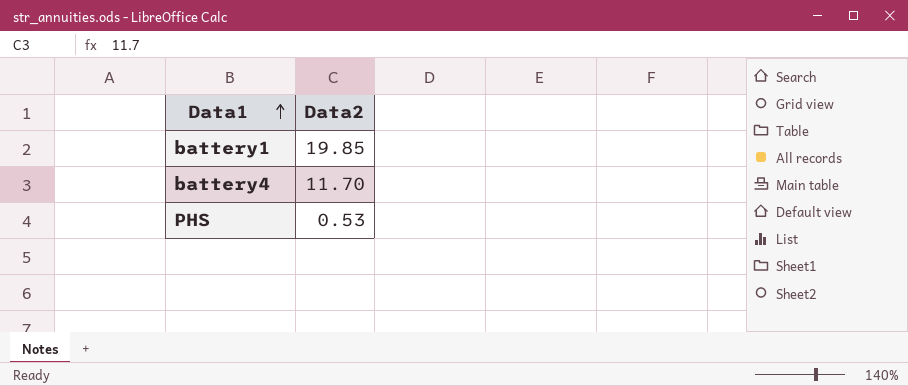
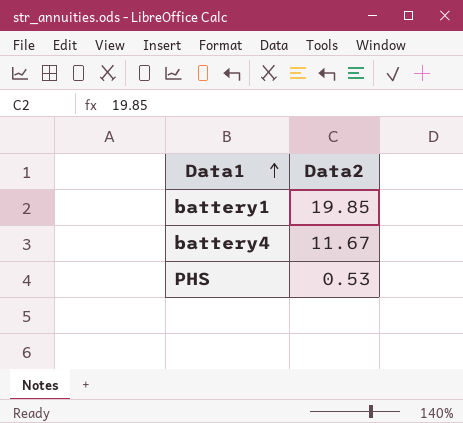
battery4 | Data2: 11.70 -> 11.67

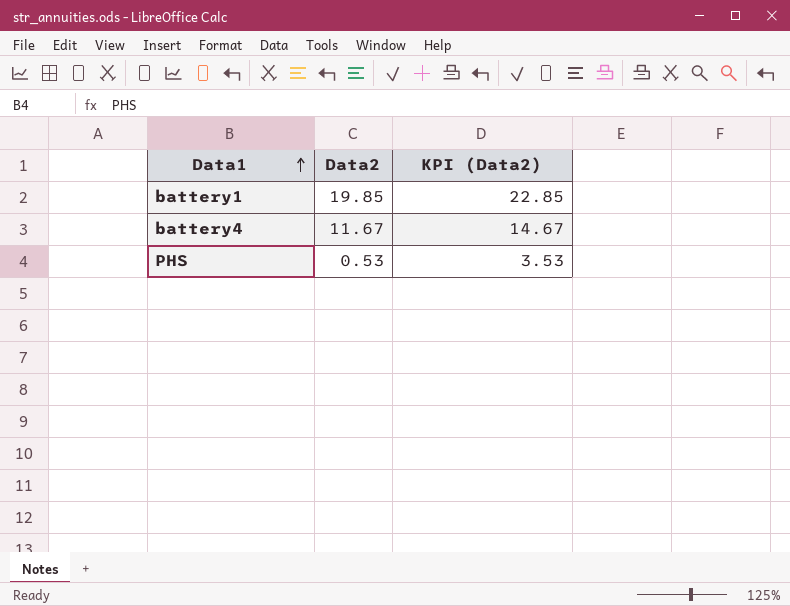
column KPI (Data2) | formula: none -> [Data2] + 3

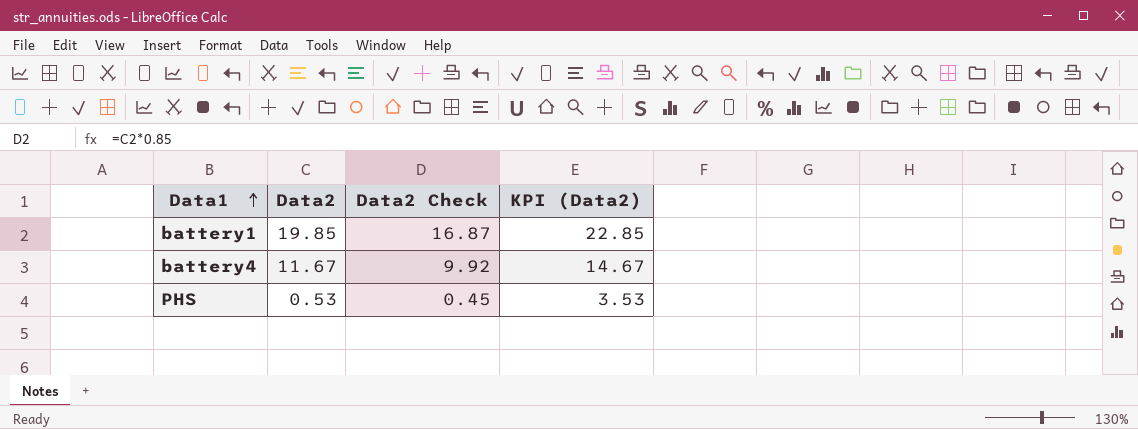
column Data2 Check | formula: none -> [Data2] * 0.85

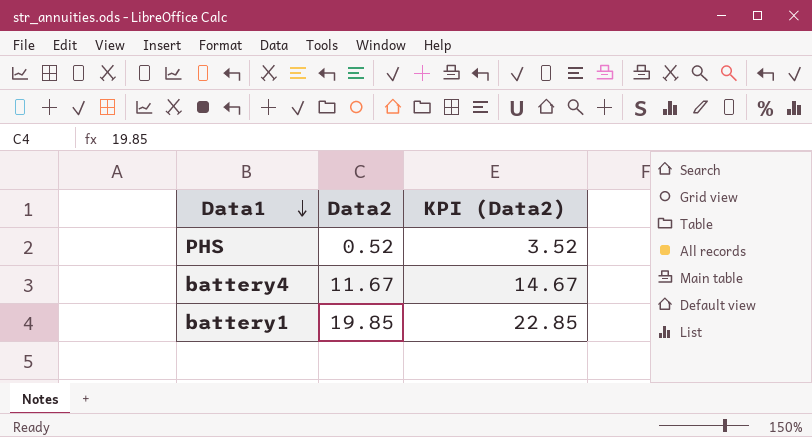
row order: Data1 ascending -> Data1 descending
column Data2 Check | formula: [Data2] * 0.85 -> none
PHS | Data2: 0.53 -> 0.52
PHS | KPI (Data2): 3.53 -> 3.52

